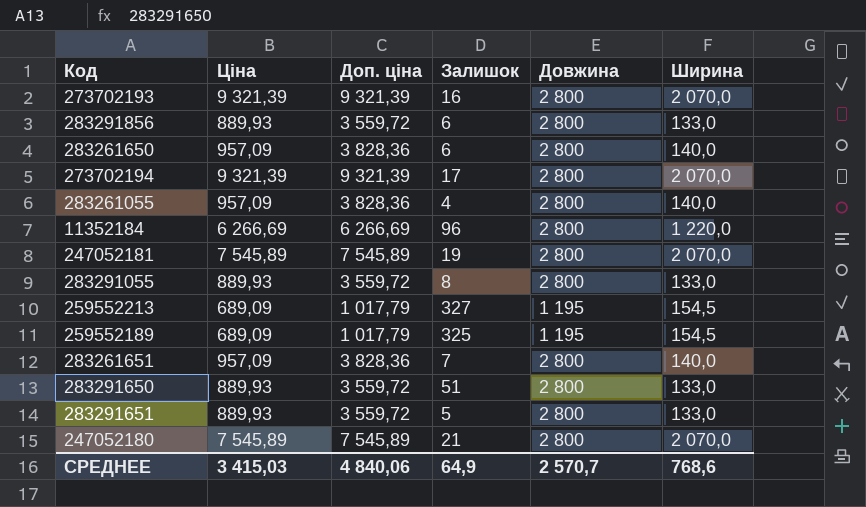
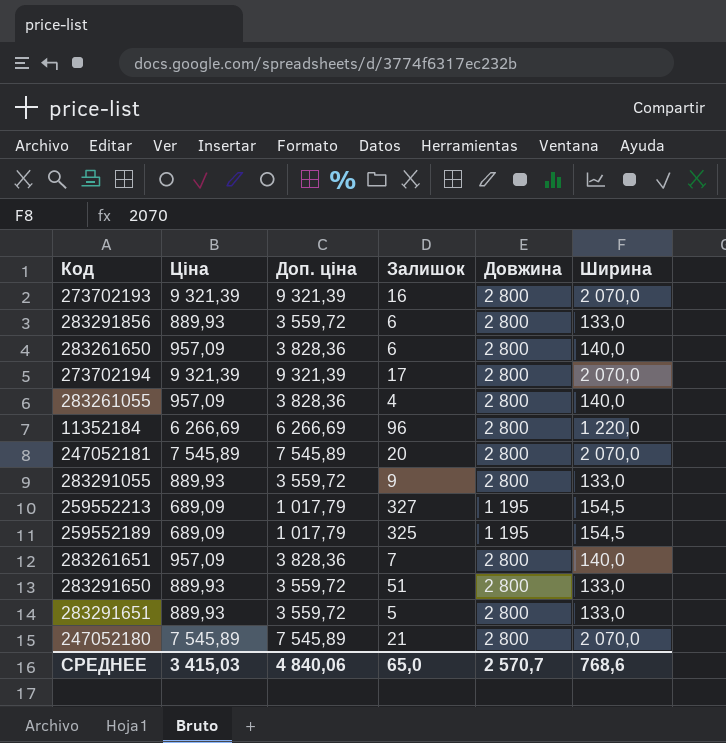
247052181 | Залишок: 19 -> 20
283291055 | Залишок: 8 -> 9
СРЕДНЕЕ | Залишок: 64,9 -> 65,0

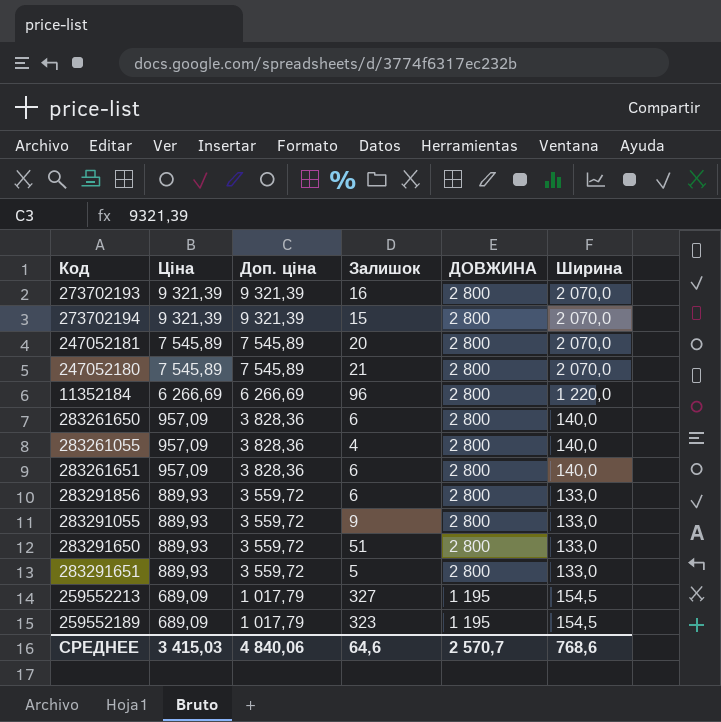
row order: none -> Ціна descending
column name: Довжина -> ДОВЖИНА
273702194 | Залишок: 17 -> 15
283261651 | Залишок: 7 -> 6
259552189 | Залишок: 325 -> 323
СРЕДНЕЕ | Залишок: 65,0 -> 64,6

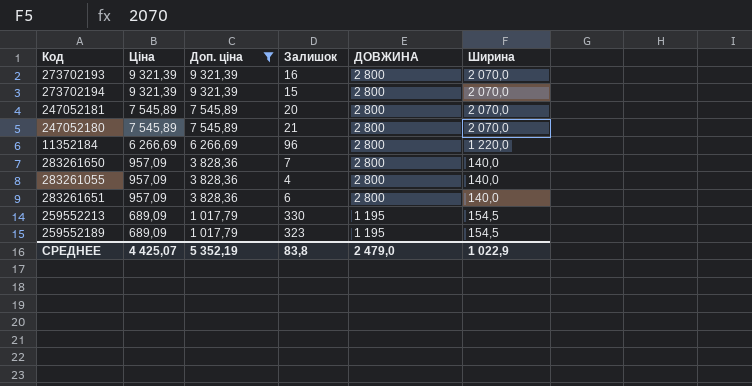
filter: none -> Доп. ціна != 3 559,72
283261650 | Залишок: 6 -> 7
259552213 | Залишок: 327 -> 330
СРЕДНЕЕ | Ціна: 3 415,03 -> 4 425,07
СРЕДНЕЕ | Доп. ціна: 4 840,06 -> 5 352,19
СРЕДНЕЕ | Залишок: 64,6 -> 83,8
СРЕДНЕЕ | ДОВЖИНА: 2 570,7 -> 2 479,0
СРЕДНЕЕ | Ширина: 768,6 -> 1 022,9

